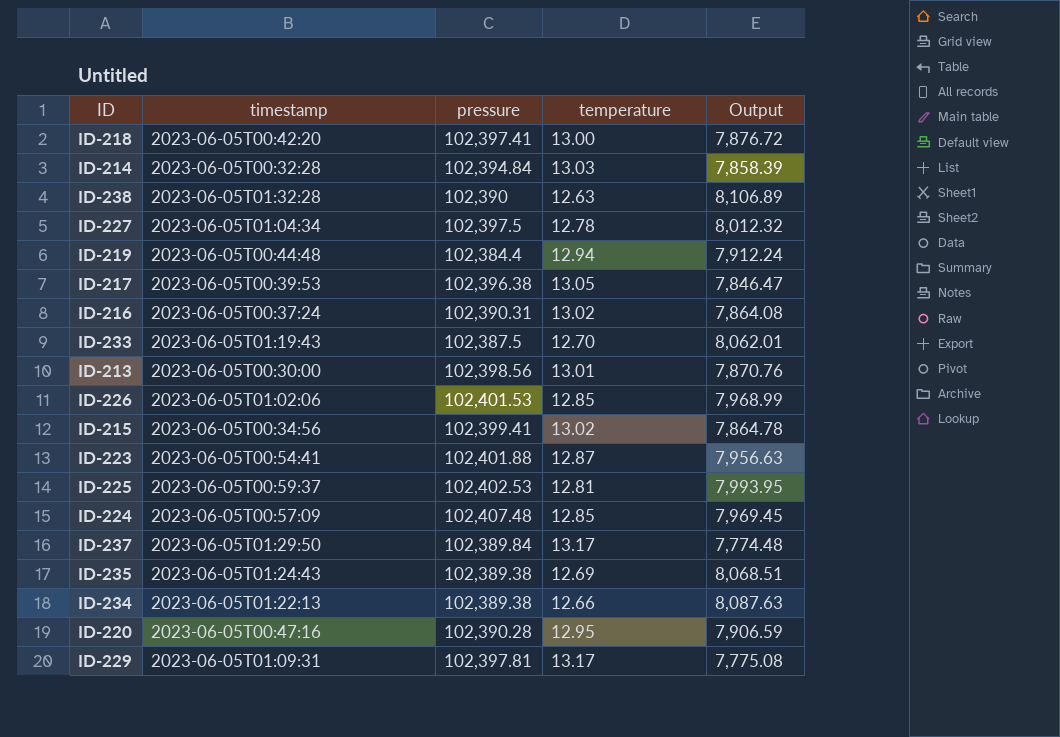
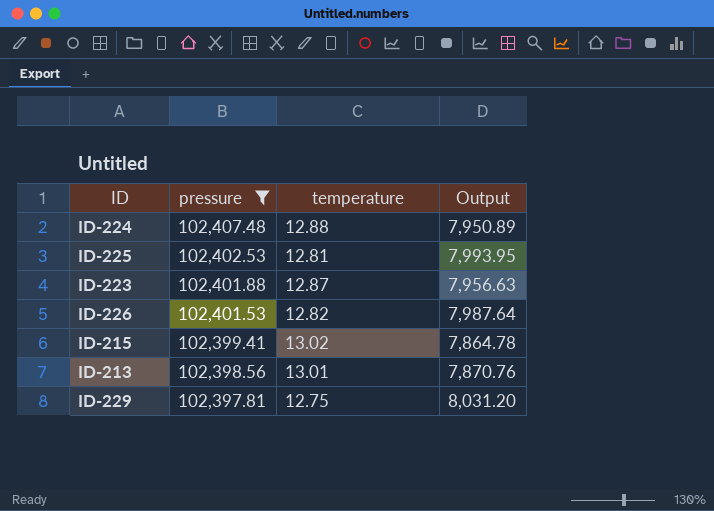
filter: none -> pressure >= 102,397.81
row order: none -> pressure descending
column timestamp | position: 2 -> none
ID-224 | temperature: 12.85 -> 12.88
ID-224 | Output: 7,969.45 -> 7,950.89
ID-226 | temperature: 12.85 -> 12.82
ID-226 | Output: 7,968.99 -> 7,987.64
ID-229 | temperature: 13.17 -> 12.75
ID-229 | Output: 7,775.08 -> 8,031.20

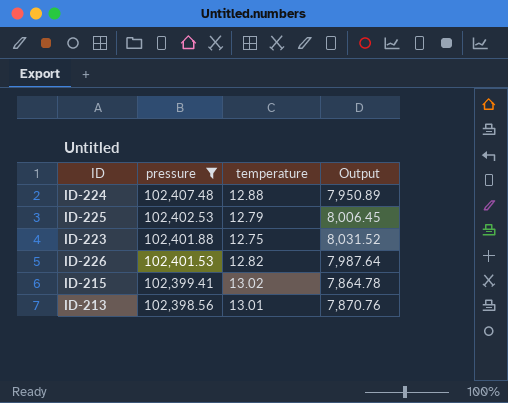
row ID-229: 102,397.81 | 12.75 | 8,031.20 -> none
ID-225 | temperature: 12.81 -> 12.79
ID-225 | Output: 7,993.95 -> 8,006.45
ID-223 | temperature: 12.87 -> 12.75
ID-223 | Output: 7,956.63 -> 8,031.52

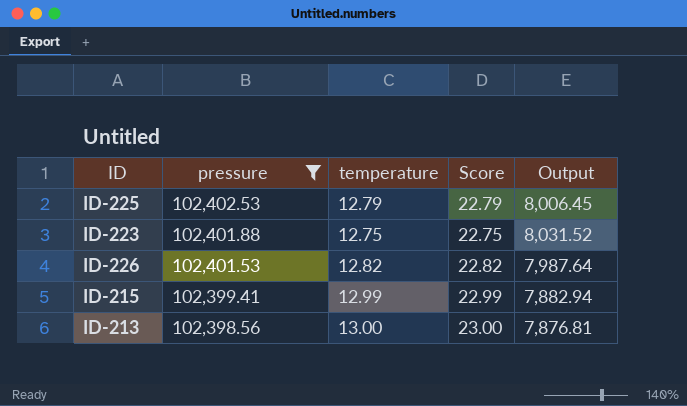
column Score | formula: none -> [temperature] + 10
row ID-224: 102,407.48 | 12.88 | 7,950.89 -> none
ID-215 | temperature: 13.02 -> 12.99
ID-215 | Output: 7,864.78 -> 7,882.94
ID-213 | temperature: 13.01 -> 13.00
ID-213 | Output: 7,870.76 -> 7,876.81

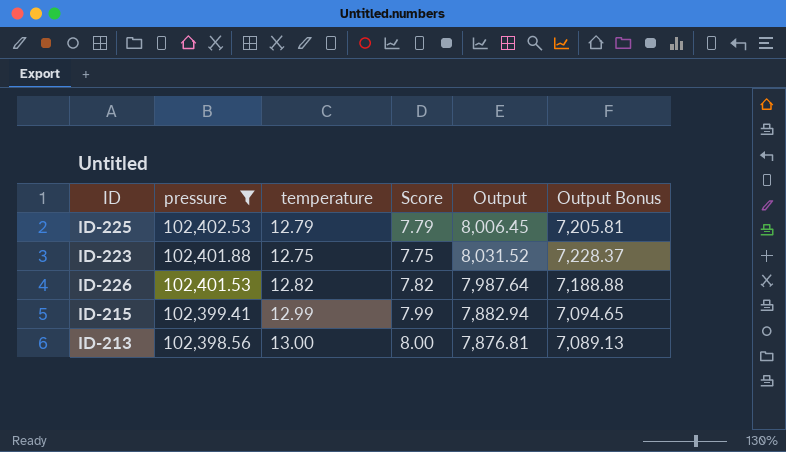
column Score | formula: [temperature] + 10 -> [temperature] - 5
column Output Bonus | formula: none -> [Output] * 0.9

